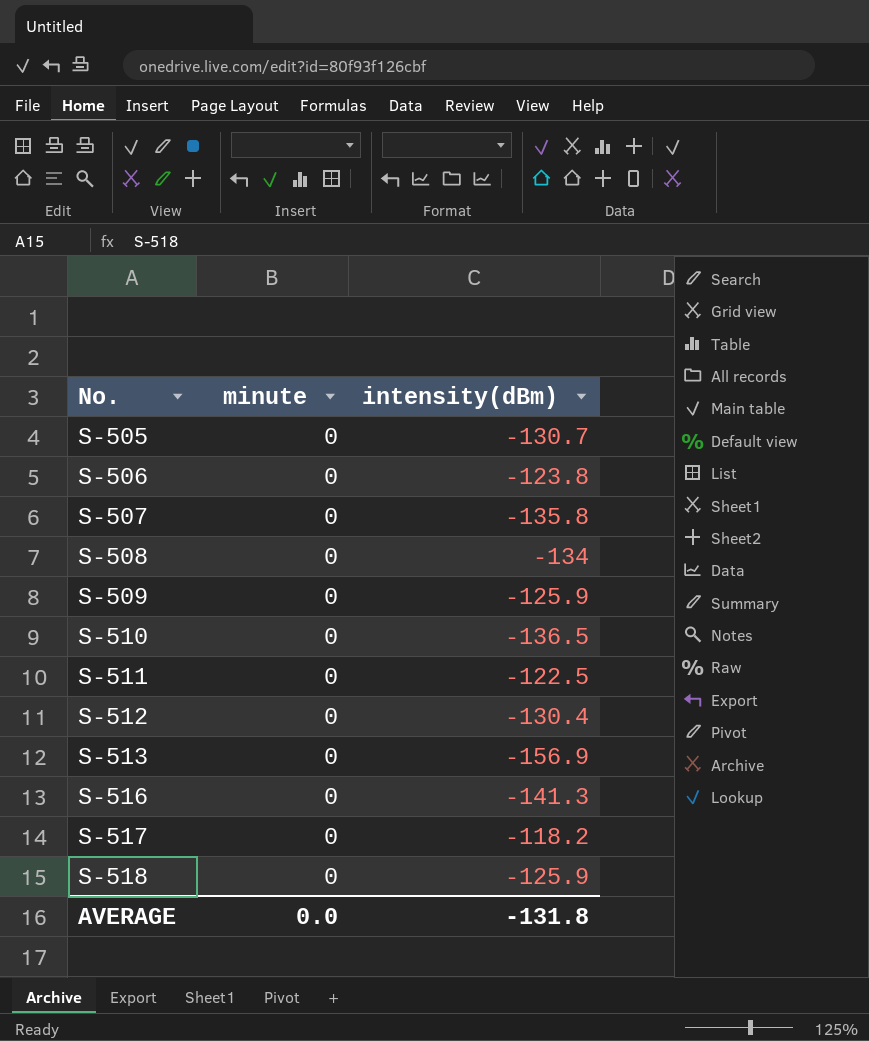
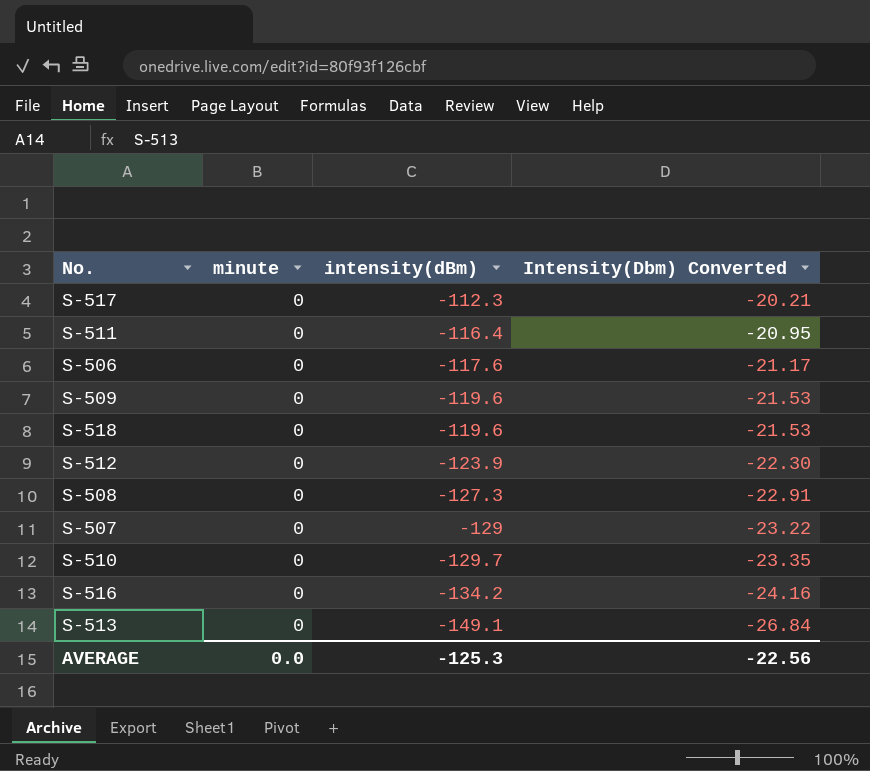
row order: No. ascending -> intensity(dBm) descending
column Intensity(Dbm) Converted | formula: none -> [intensity(dBm)] * 0.18
row S-505: 0 | -130.7 -> none
S-517 | intensity(dBm): -118.2 -> -112.3
S-511 | intensity(dBm): -122.5 -> -116.4
S-506 | intensity(dBm): -123.8 -> -117.6
S-509 | intensity(dBm): -125.9 -> -119.6
S-518 | intensity(dBm): -125.9 -> -119.6
S-512 | intensity(dBm): -130.4 -> -123.9
S-508 | intensity(dBm): -134 -> -127.3
S-507 | intensity(dBm): -135.8 -> -129
S-510 | intensity(dBm): -136.5 -> -129.7
S-516 | intensity(dBm): -141.3 -> -134.2
S-513 | intensity(dBm): -156.9 -> -149.1
AVERAGE | intensity(dBm): -131.8 -> -125.3

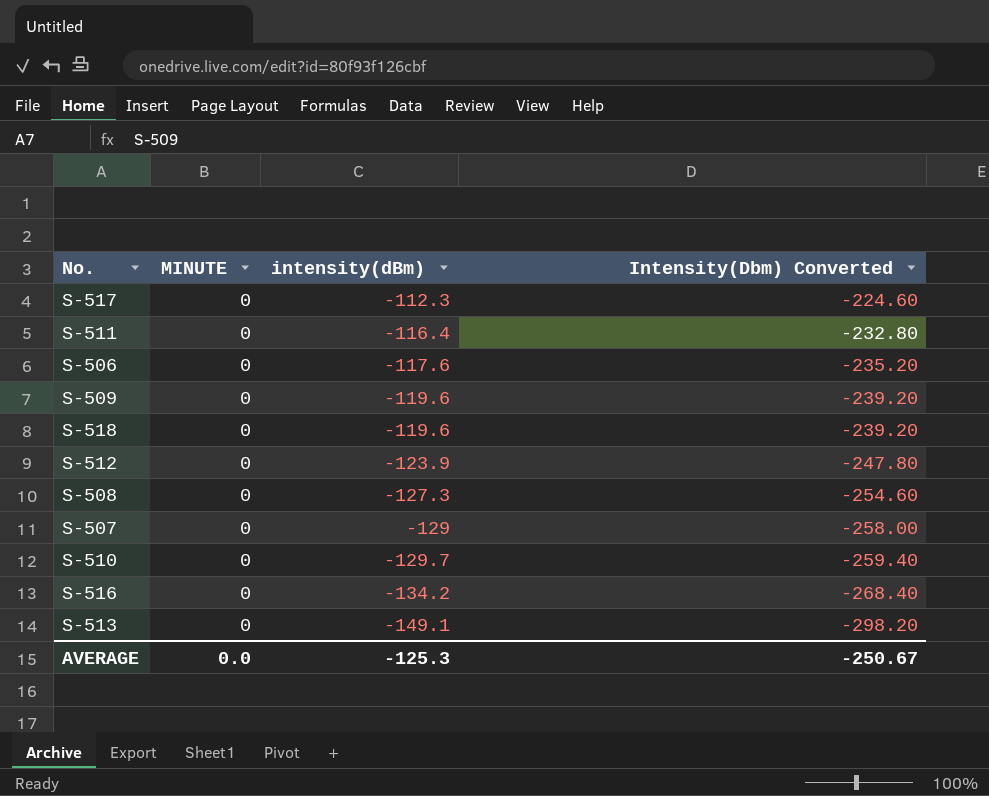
column name: minute -> MINUTE
column Intensity(Dbm) Converted | formula: [intensity(dBm)] * 0.18 -> [intensity(dBm)] * 2
AVERAGE | Intensity(Dbm) Converted: -22.56 -> -250.67

